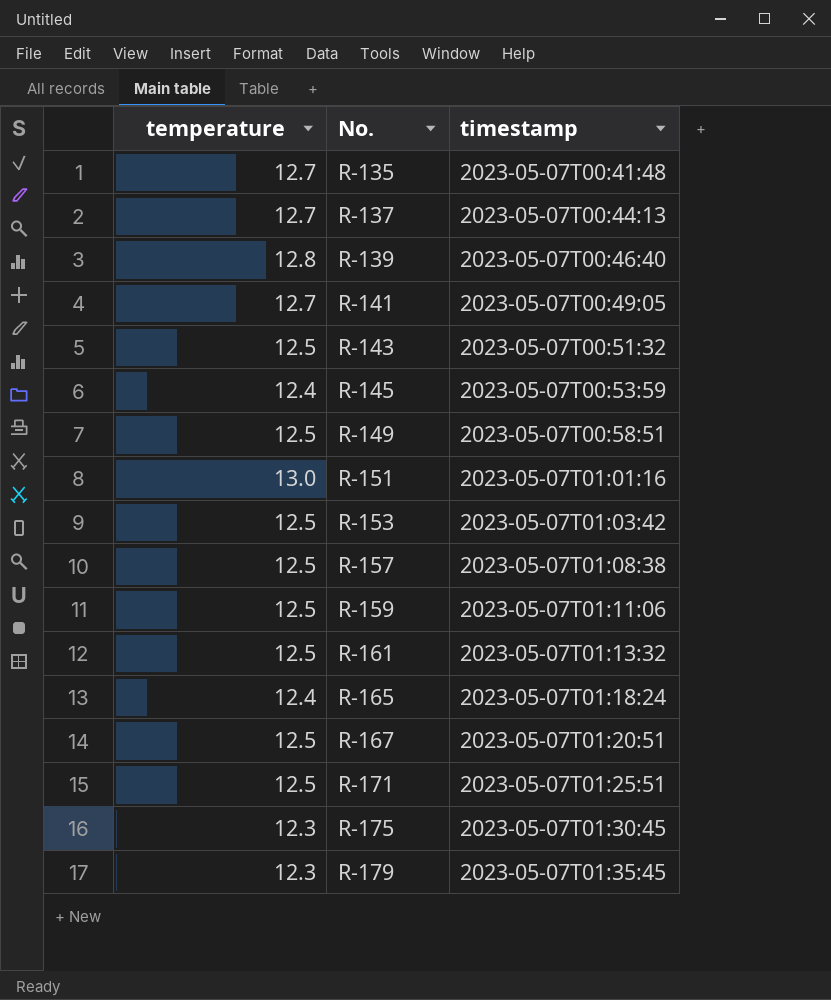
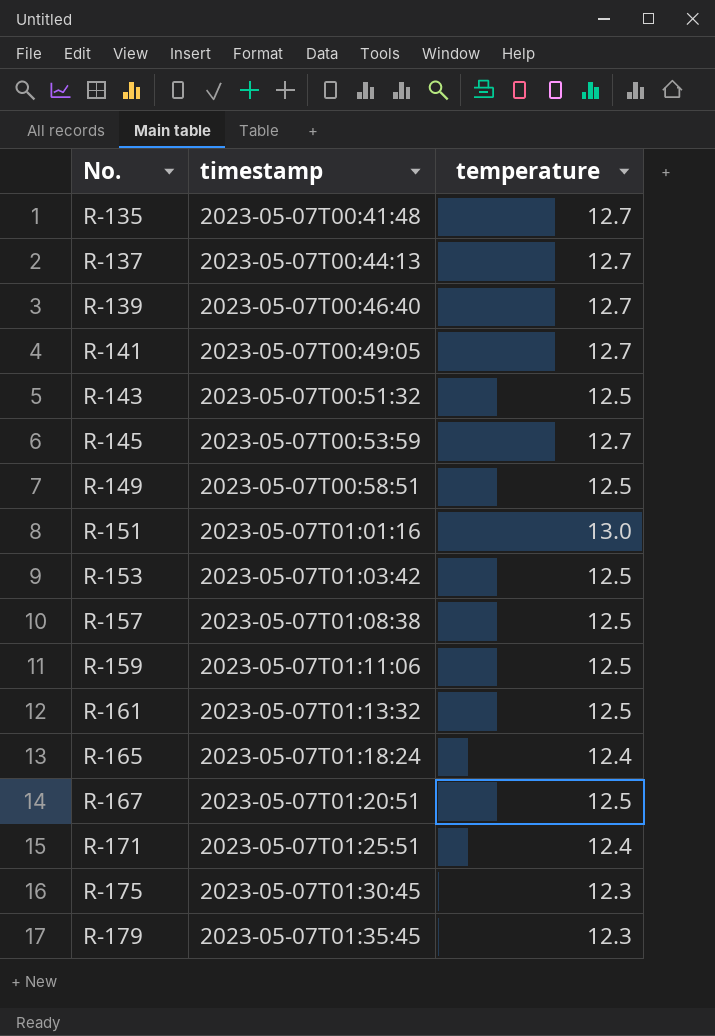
column temperature | position: 1 -> 3
R-139 | temperature: 12.8 -> 12.7
R-145 | temperature: 12.4 -> 12.7
R-171 | temperature: 12.5 -> 12.4

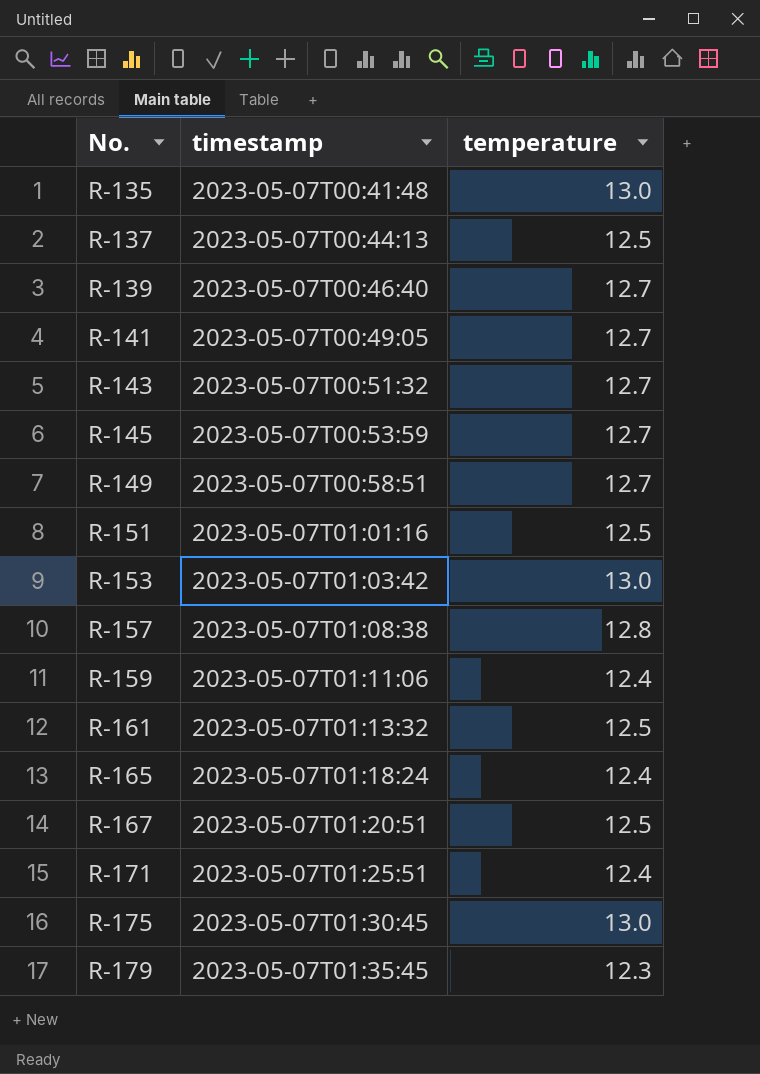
R-135 | temperature: 12.7 -> 13.0
R-137 | temperature: 12.7 -> 12.5
R-143 | temperature: 12.5 -> 12.7
R-149 | temperature: 12.5 -> 12.7
R-151 | temperature: 13.0 -> 12.5
R-153 | temperature: 12.5 -> 13.0
R-157 | temperature: 12.5 -> 12.8
R-159 | temperature: 12.5 -> 12.4
R-175 | temperature: 12.3 -> 13.0

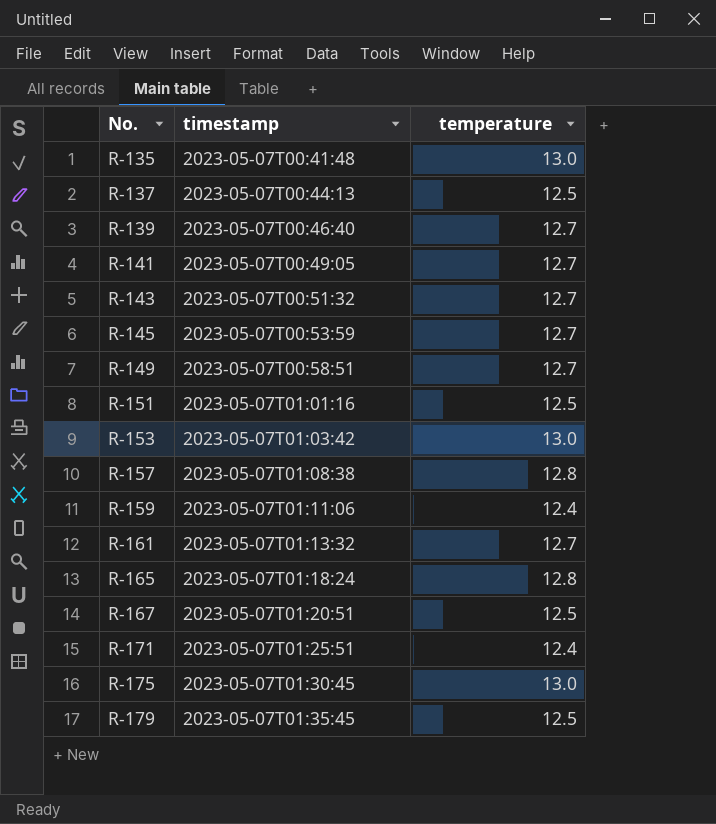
R-161 | temperature: 12.5 -> 12.7
R-165 | temperature: 12.4 -> 12.8
R-179 | temperature: 12.3 -> 12.5

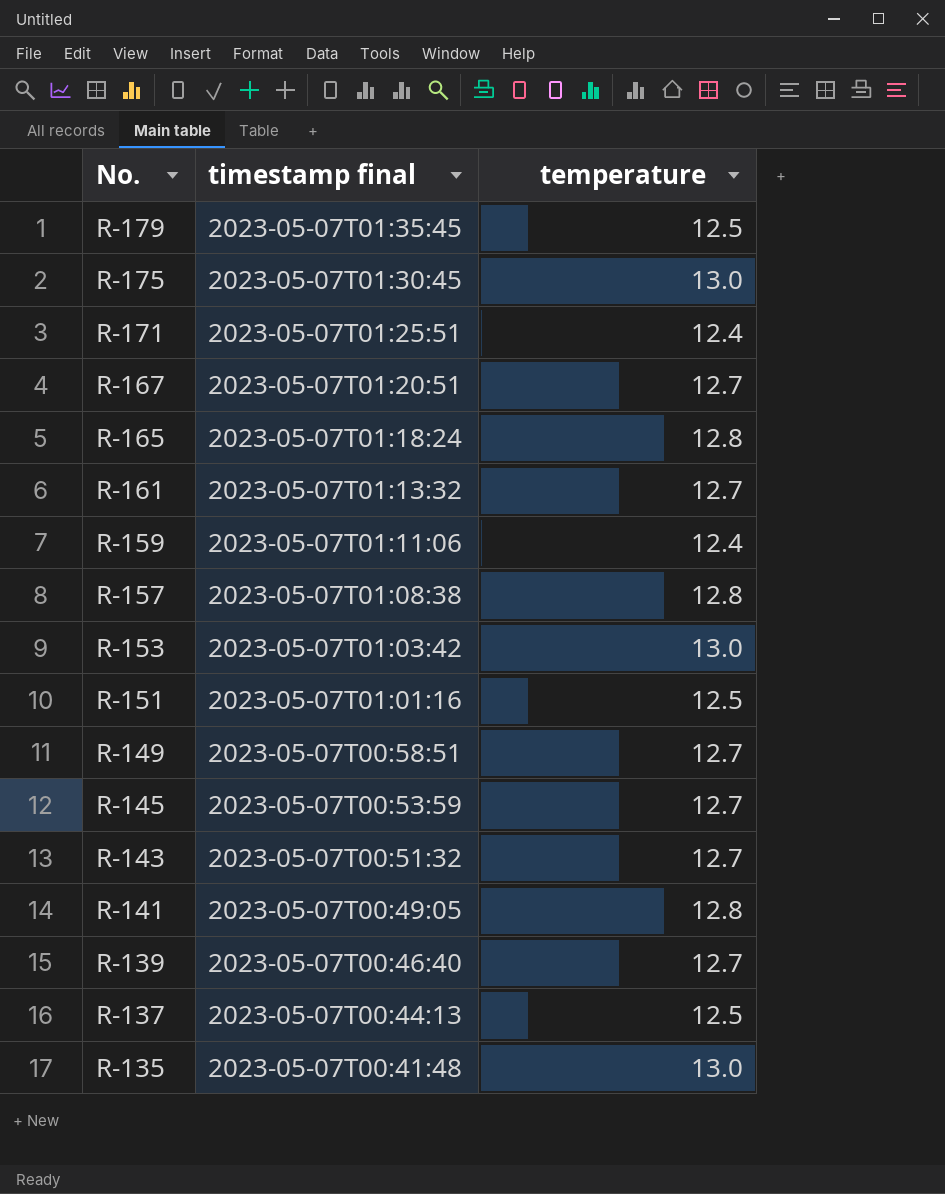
row order: No. ascending -> No. descending
column name: timestamp -> timestamp final
R-167 | temperature: 12.5 -> 12.7
R-141 | temperature: 12.7 -> 12.8

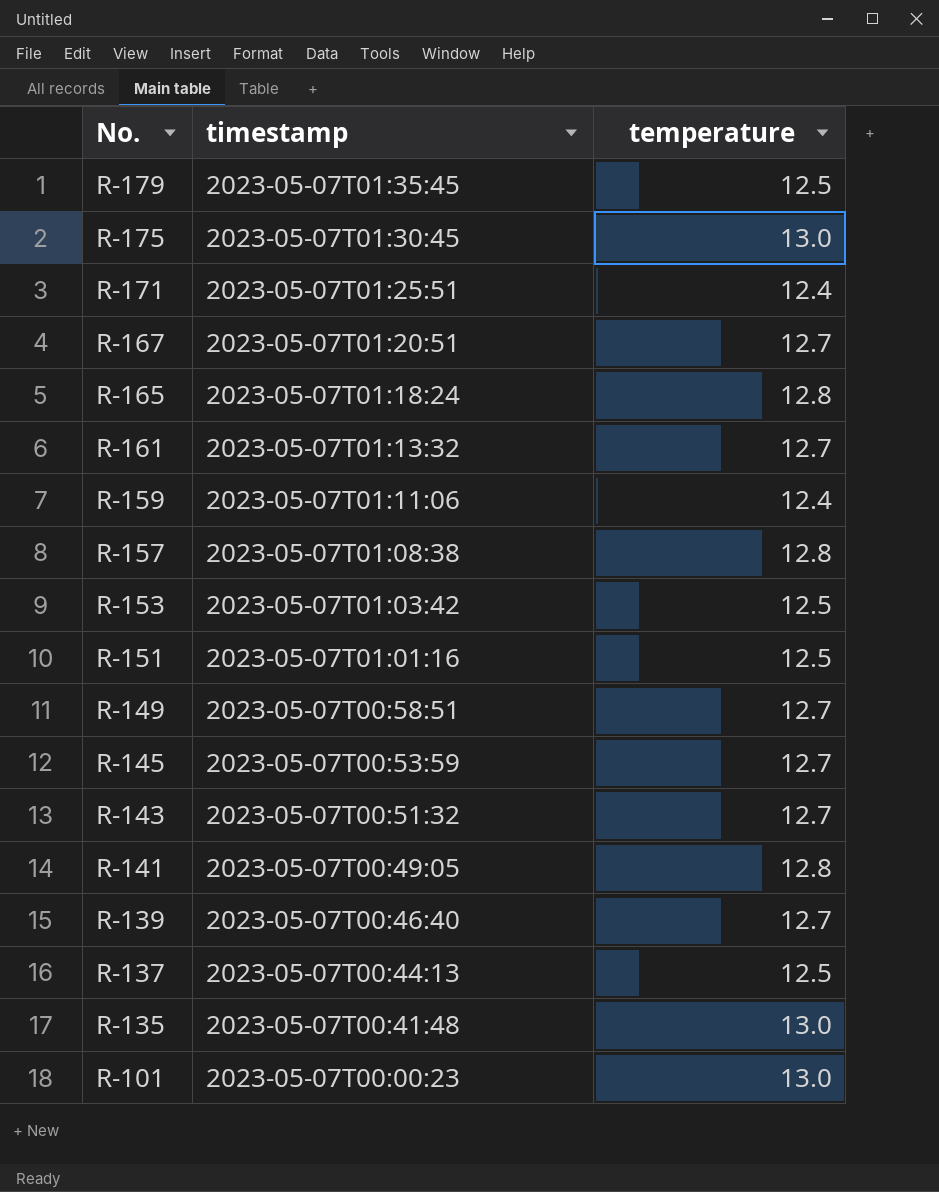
column name: timestamp final -> timestamp
R-153 | temperature: 13.0 -> 12.5
row R-101: none -> 2023-05-07T00:00:23 | 13.0

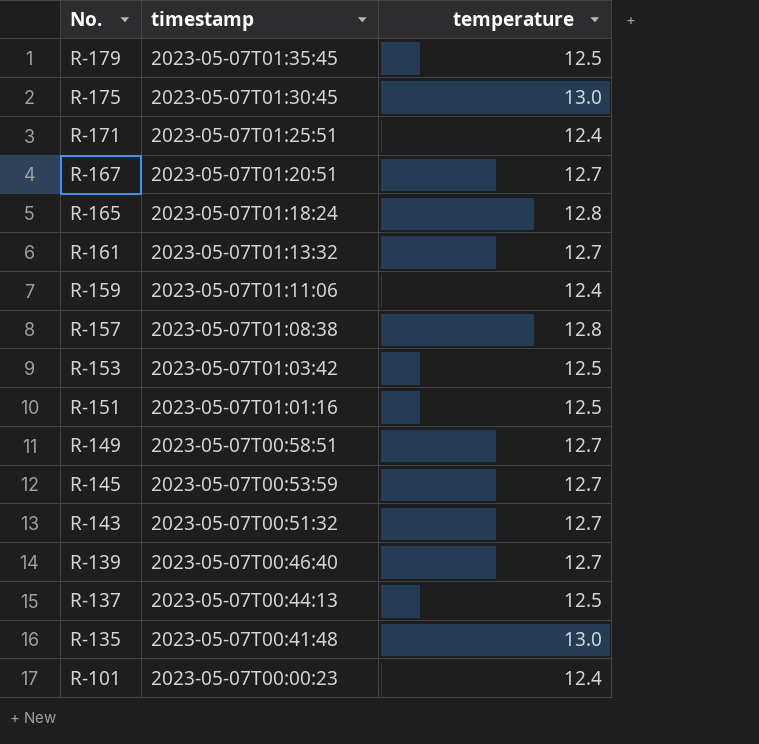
row R-141: 2023-05-07T00:49:05 | 12.8 -> none
R-101 | temperature: 13.0 -> 12.4

